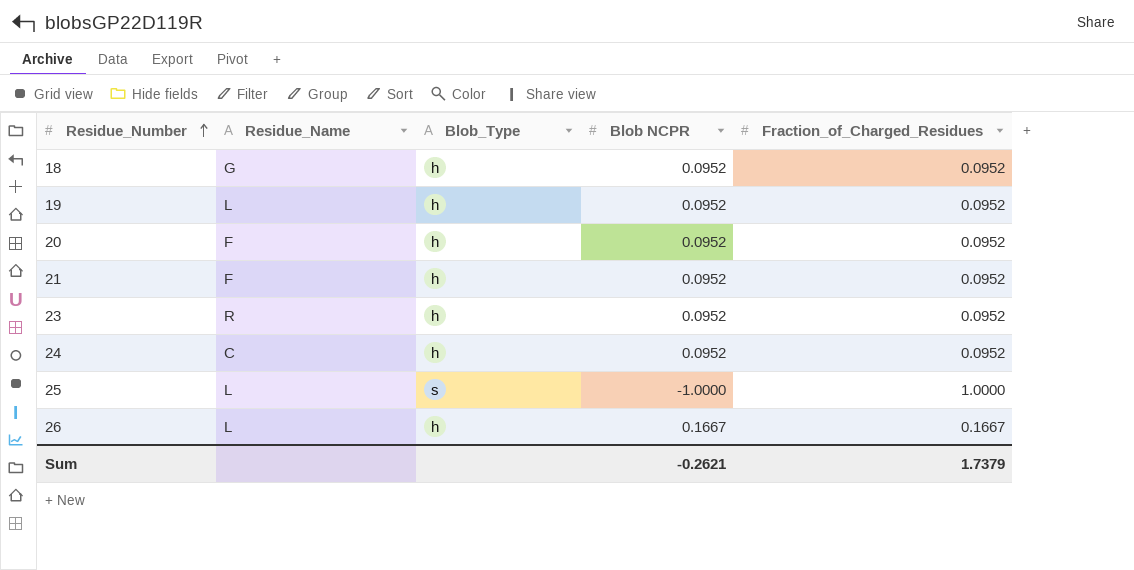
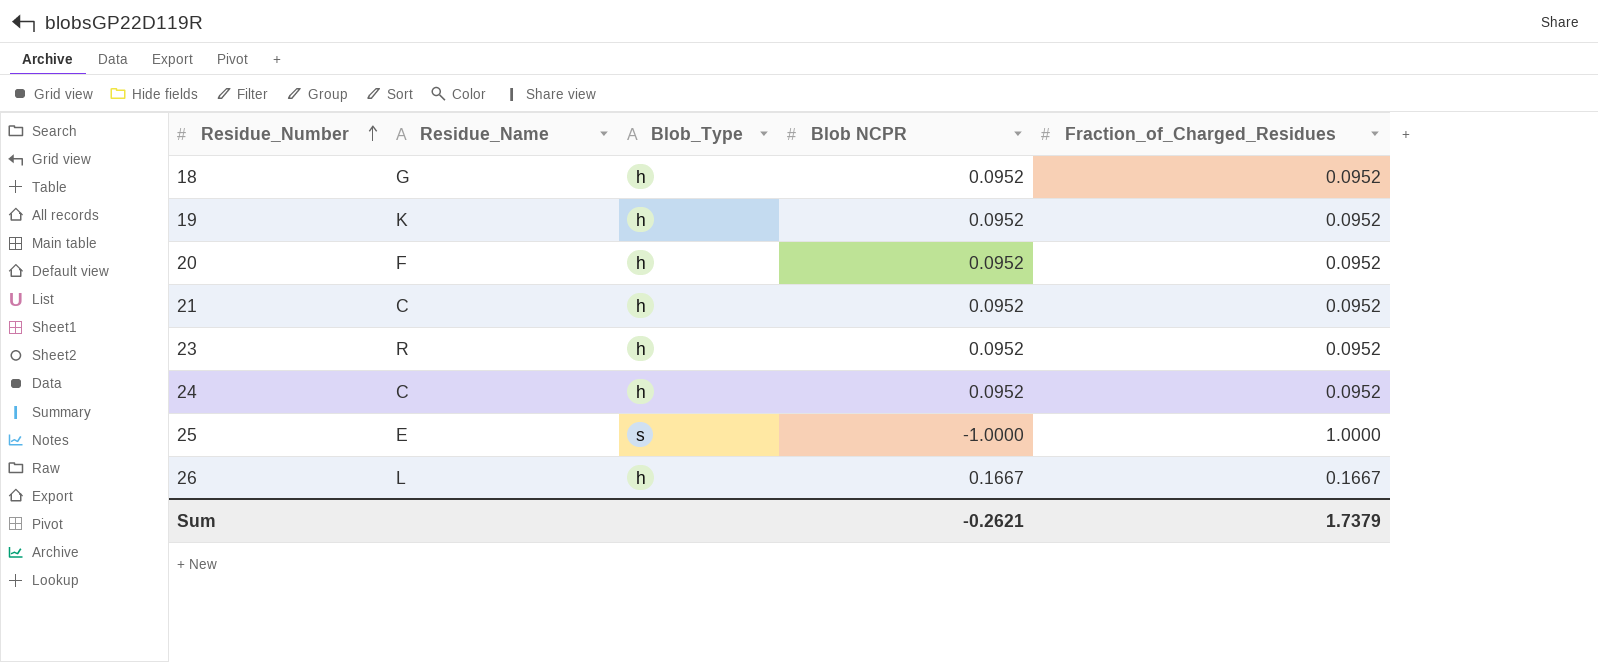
19 | Residue_Name: L -> K
21 | Residue_Name: F -> C
25 | Residue_Name: L -> E

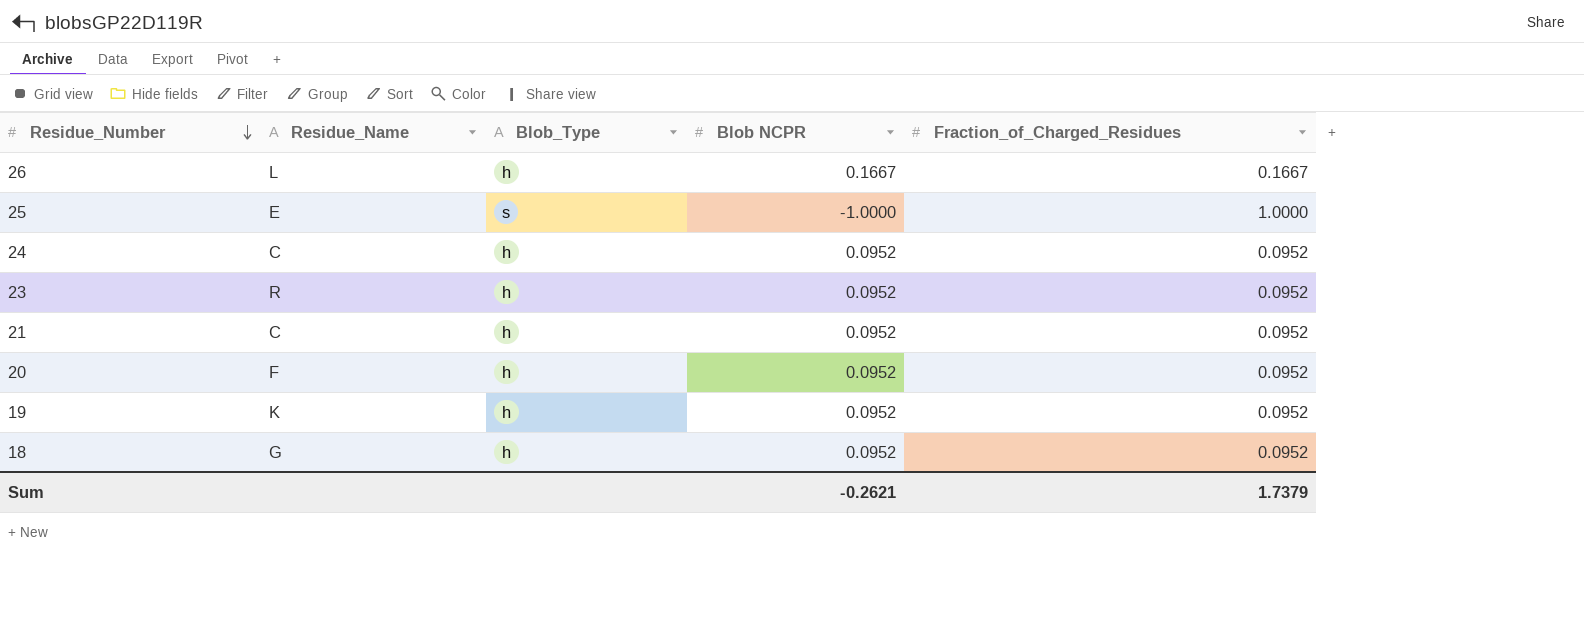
row order: Residue_Number ascending -> Residue_Number descending

